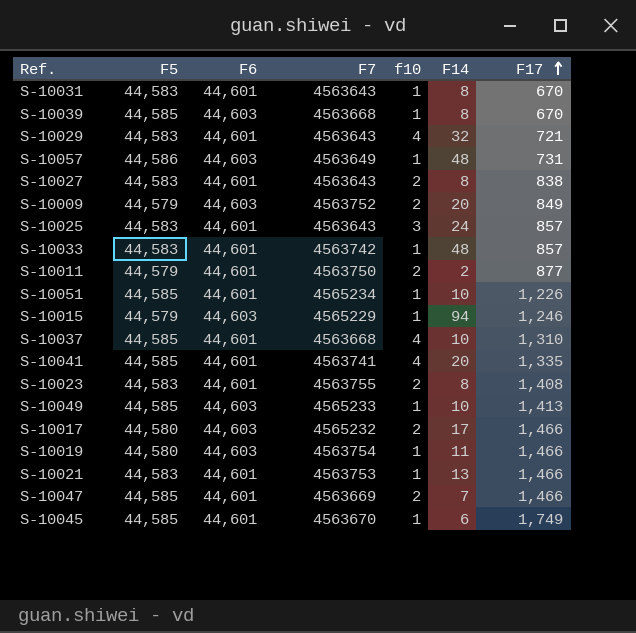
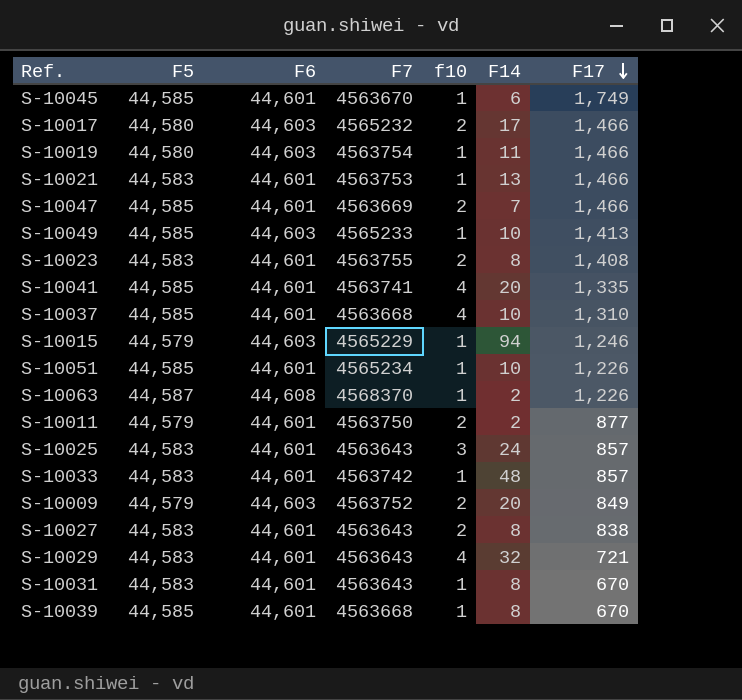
row order: F17 ascending -> F17 descending
row S-10057: 44,586 | 44,603 | 4563649 | 1 | 48 | 731 -> none
row S-10063: none -> 44,587 | 44,608 | 4568370 | 1 | 2 | 1,226
S-10039 | F6: 44,603 -> 44,601

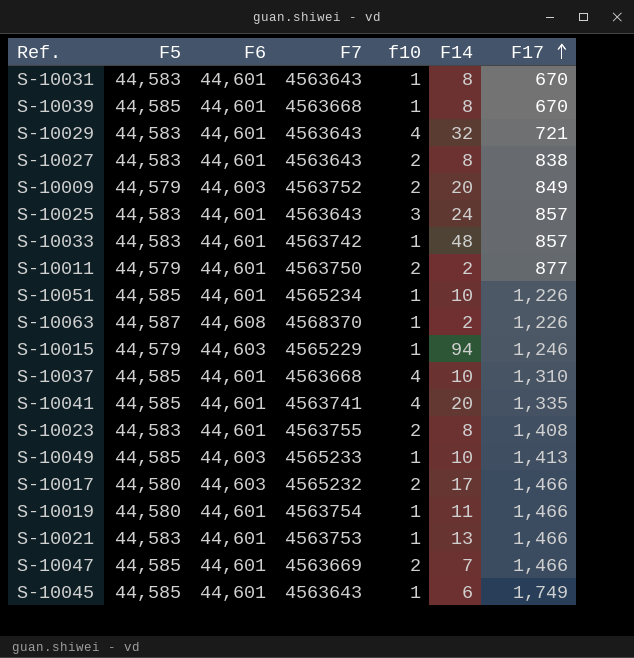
row order: F17 descending -> F17 ascending
S-10019 | F6: 44,603 -> 44,601
S-10045 | F7: 4563670 -> 4563643

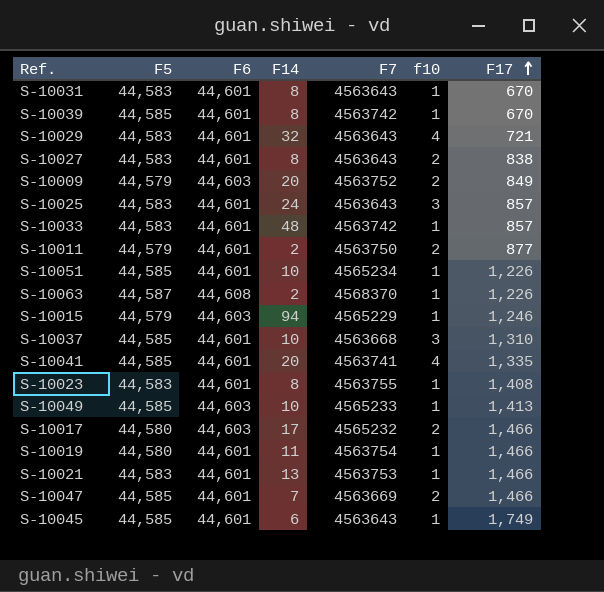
column F14 | position: 6 -> 4
S-10039 | F7: 4563668 -> 4563742
S-10037 | f10: 4 -> 3
S-10023 | f10: 2 -> 1

